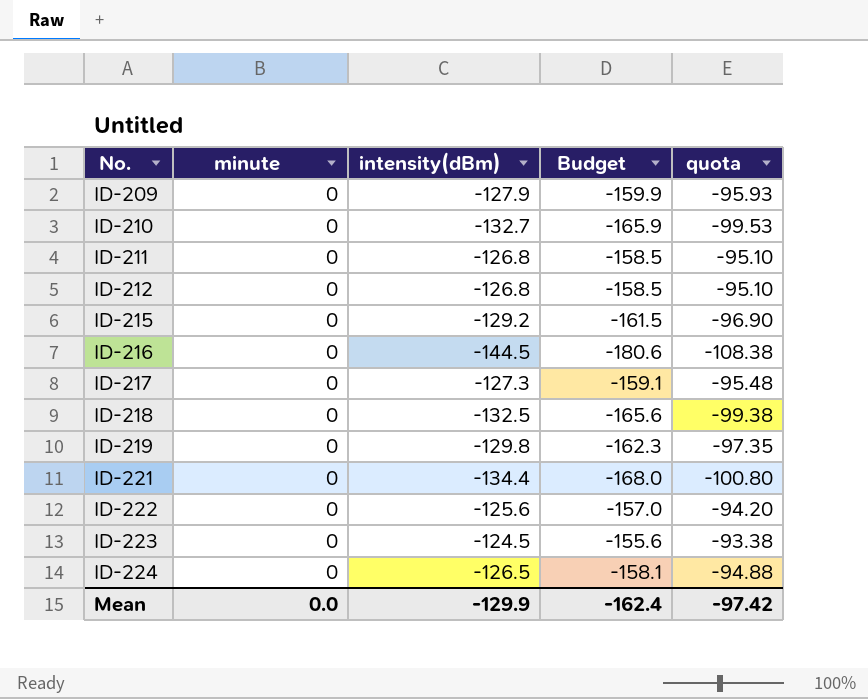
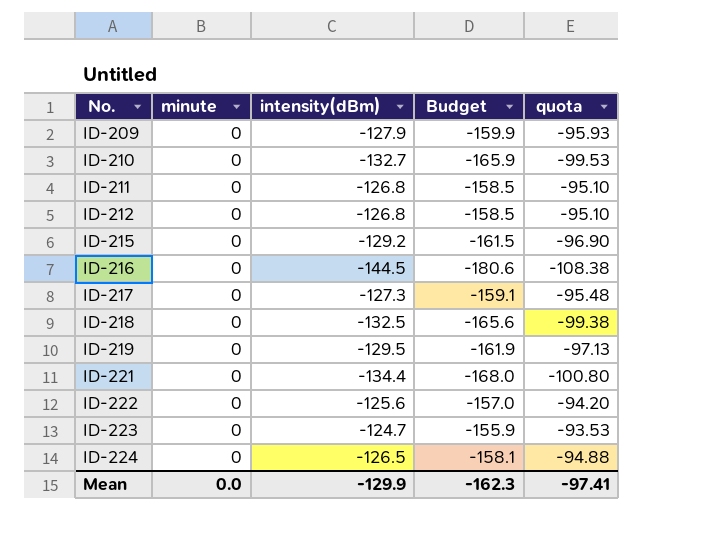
ID-219 | intensity(dBm): -129.8 -> -129.5
ID-219 | Budget: -162.3 -> -161.9
ID-219 | quota: -97.35 -> -97.13
ID-223 | intensity(dBm): -124.5 -> -124.7
ID-223 | Budget: -155.6 -> -155.9
ID-223 | quota: -93.38 -> -93.53
Mean | Budget: -162.4 -> -162.3
Mean | quota: -97.42 -> -97.41

